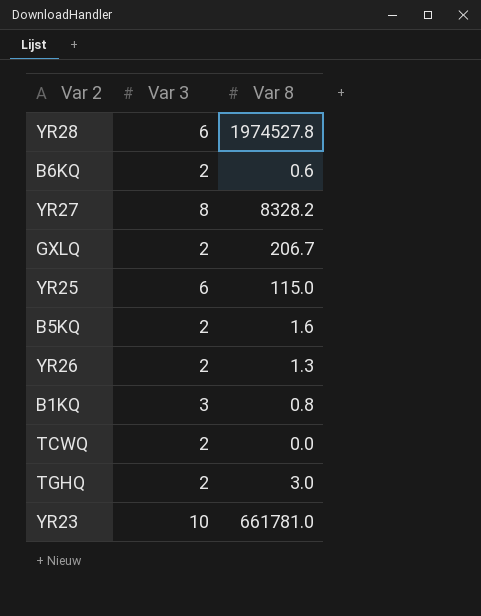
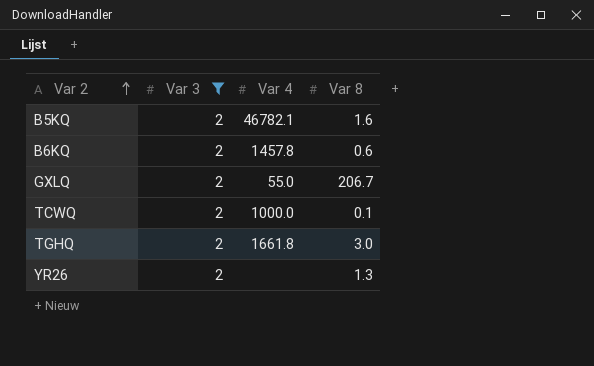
filter: none -> Var 3 = 2
row order: none -> Var 2 ascending
column Var 4 | position: none -> 3
TCWQ | Var 8: 0.0 -> 0.1

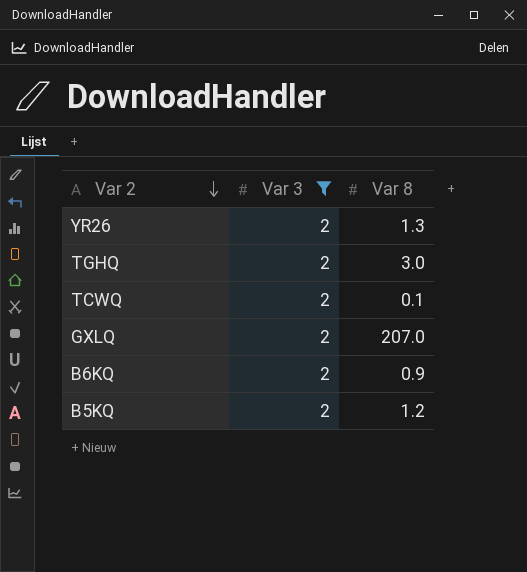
row order: Var 2 ascending -> Var 2 descending
column Var 4 | position: 3 -> none
GXLQ | Var 8: 206.7 -> 207.0
B6KQ | Var 8: 0.6 -> 0.9
B5KQ | Var 8: 1.6 -> 1.2

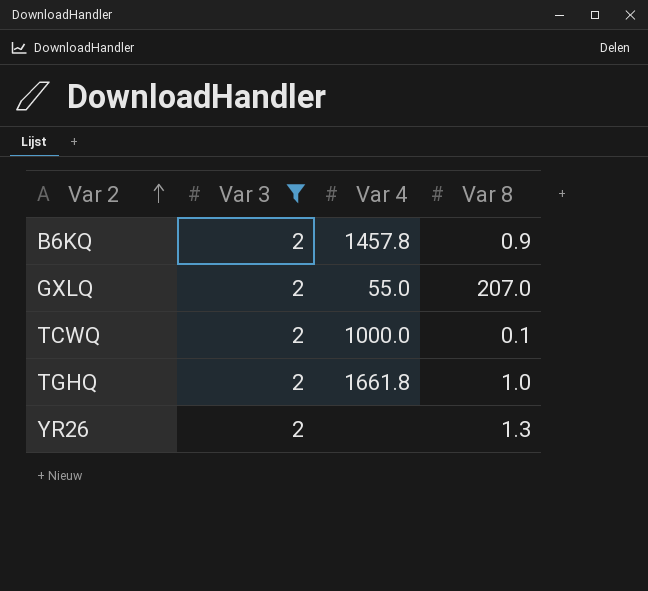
row order: Var 2 descending -> Var 2 ascending
column Var 4 | position: none -> 3
row B5KQ: 2 | 1.2 -> none
TGHQ | Var 8: 3.0 -> 1.0

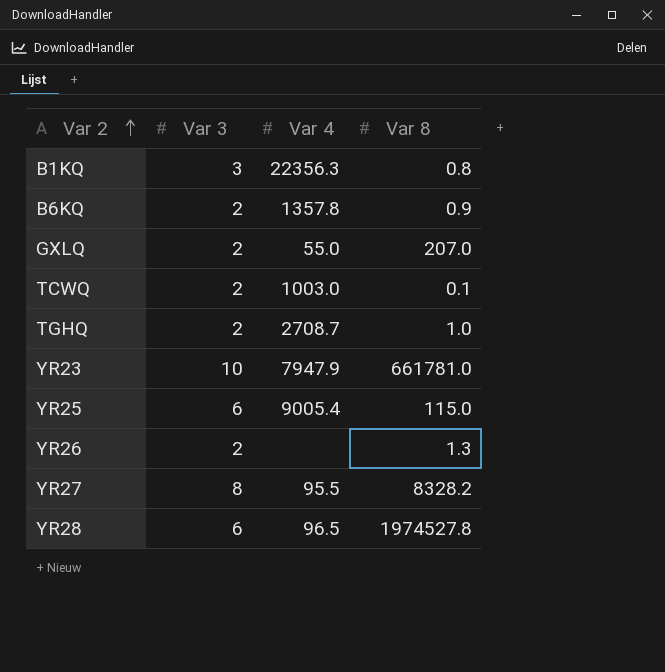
filter: Var 3 = 2 -> none
B6KQ | Var 4: 1457.8 -> 1357.8
TCWQ | Var 4: 1000.0 -> 1003.0
TGHQ | Var 4: 1661.8 -> 2708.7

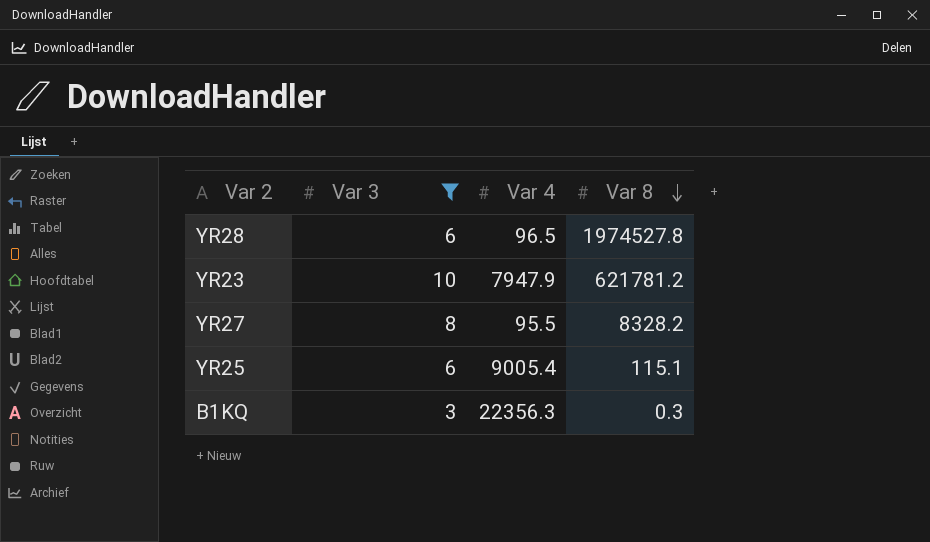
filter: none -> Var 3 != 2
row order: Var 2 ascending -> Var 8 descending
YR23 | Var 8: 661781.0 -> 621781.2
YR25 | Var 8: 115.0 -> 115.1
B1KQ | Var 8: 0.8 -> 0.3

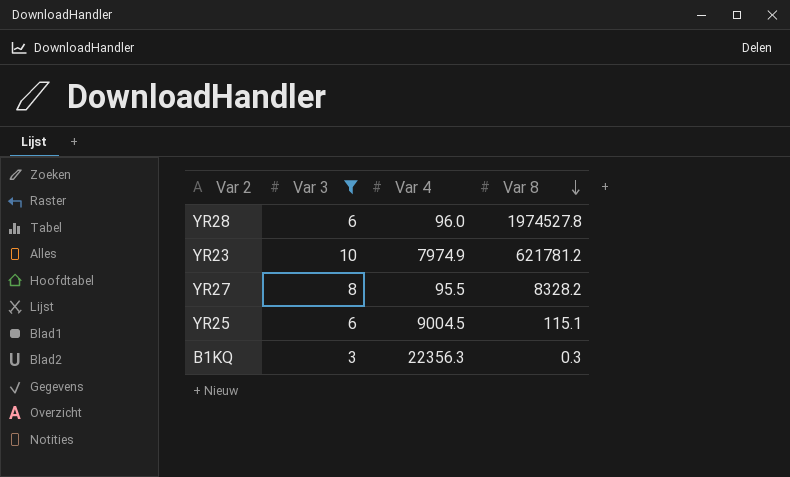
YR28 | Var 4: 96.5 -> 96.0
YR23 | Var 4: 7947.9 -> 7974.9
YR25 | Var 4: 9005.4 -> 9004.5

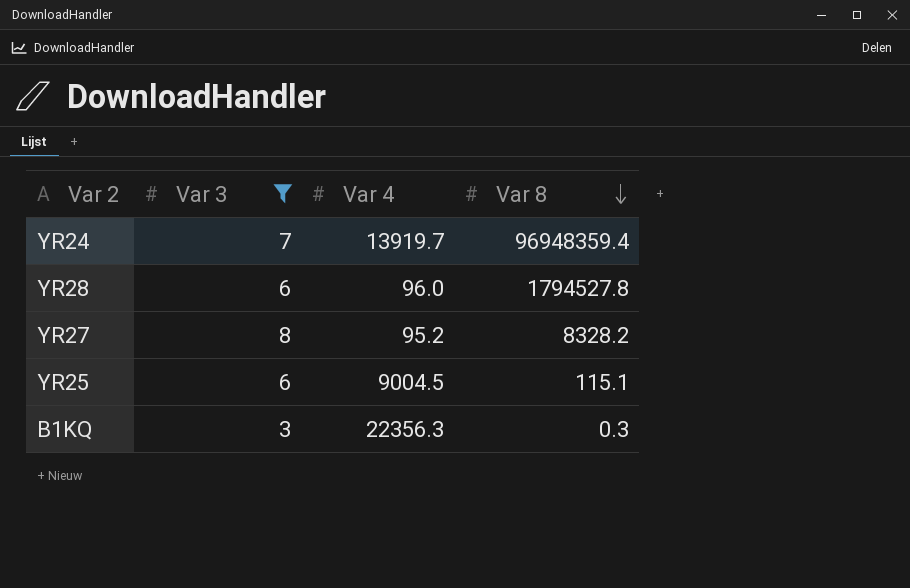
row YR23: 10 | 7974.9 | 621781.2 -> none
row YR24: none -> 7 | 13919.7 | 96948359.4
YR28 | Var 8: 1974527.8 -> 1794527.8
YR27 | Var 4: 95.5 -> 95.2

